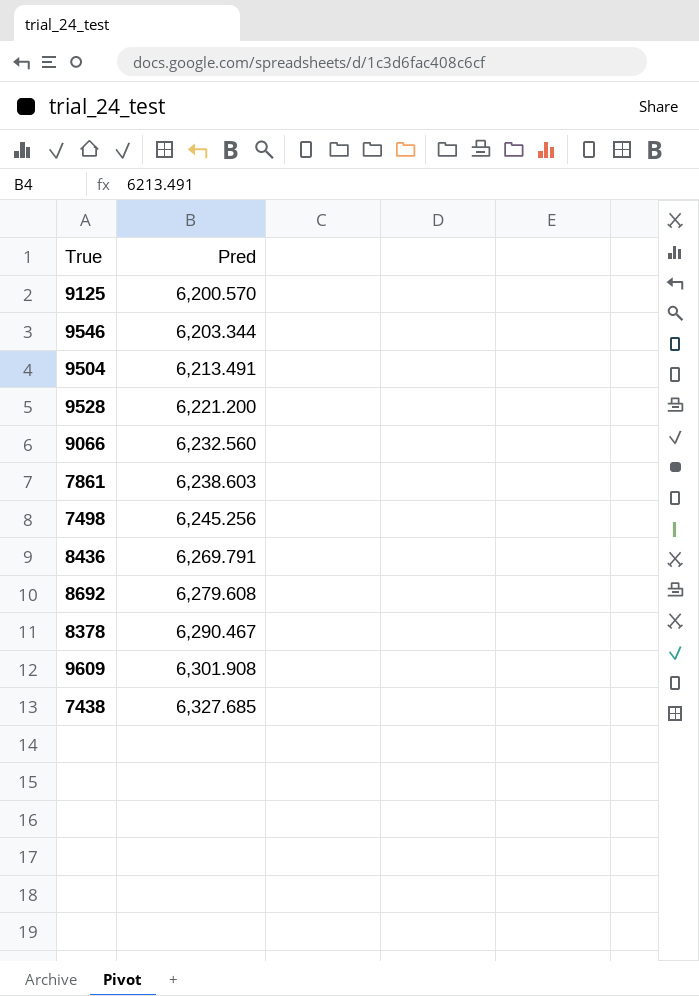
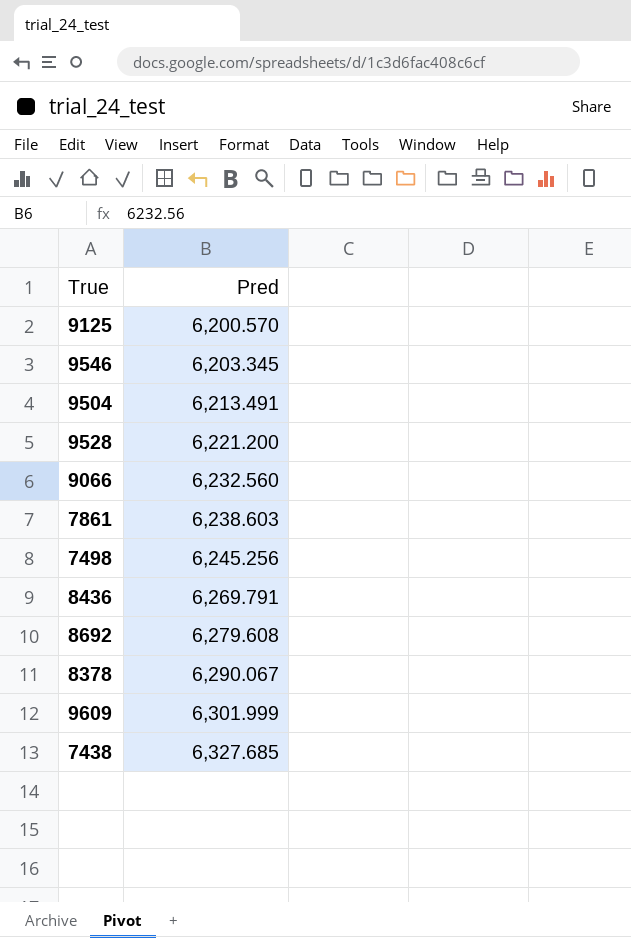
9546 | Pred: 6,203.344 -> 6,203.345
8378 | Pred: 6,290.467 -> 6,290.067
9609 | Pred: 6,301.908 -> 6,301.999

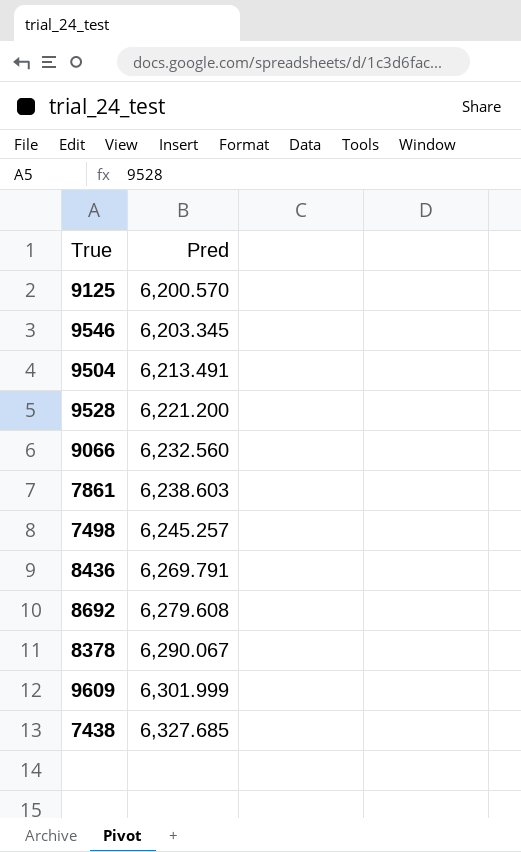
7498 | Pred: 6,245.256 -> 6,245.257

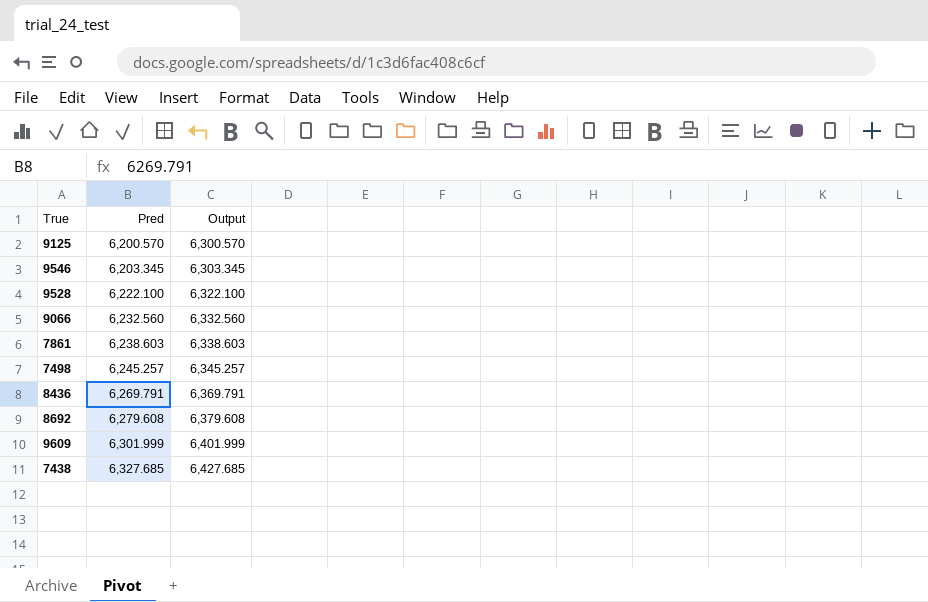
column Output | formula: none -> [Pred] + 100
row 9504: 6,213.491 -> none
row 8378: 6,290.067 -> none
9528 | Pred: 6,221.200 -> 6,222.100

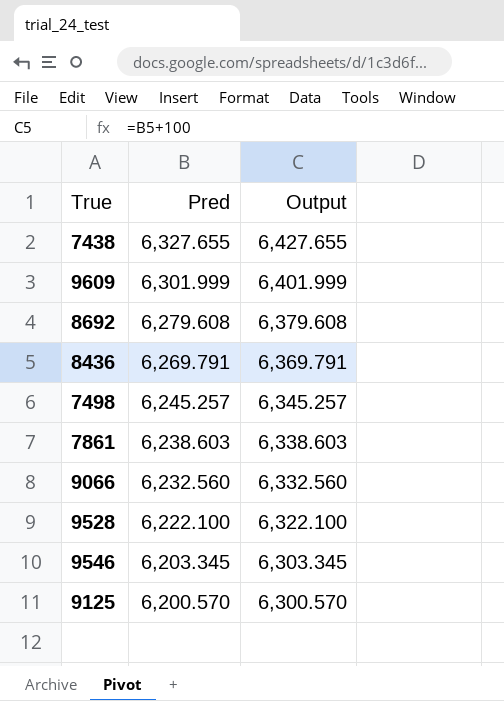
row order: Pred ascending -> Pred descending
7438 | Pred: 6,327.685 -> 6,327.655
7438 | Output: 6,427.685 -> 6,427.655

